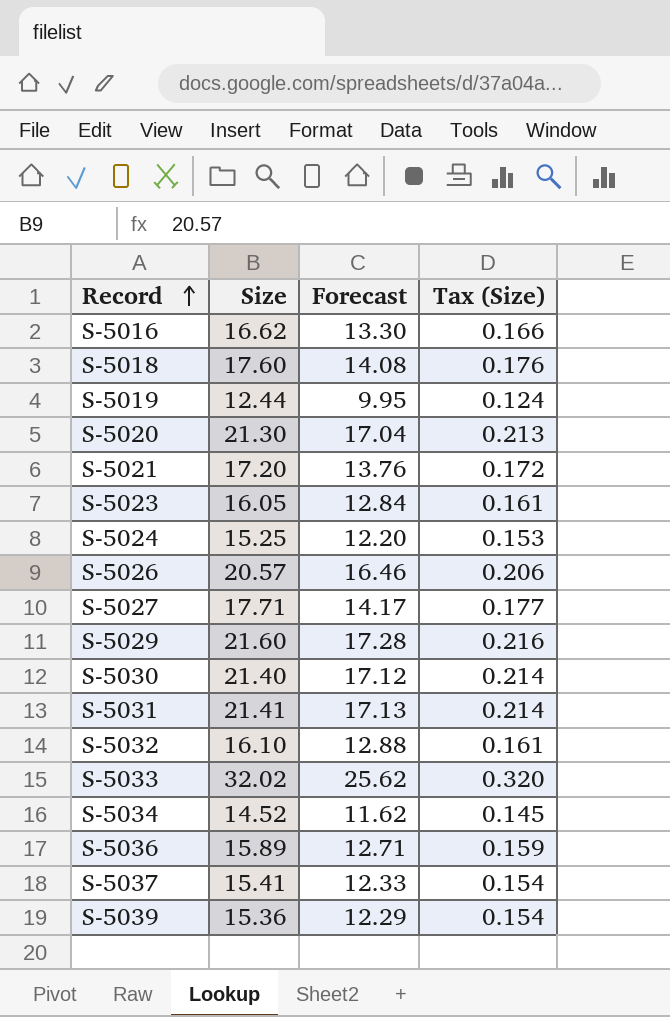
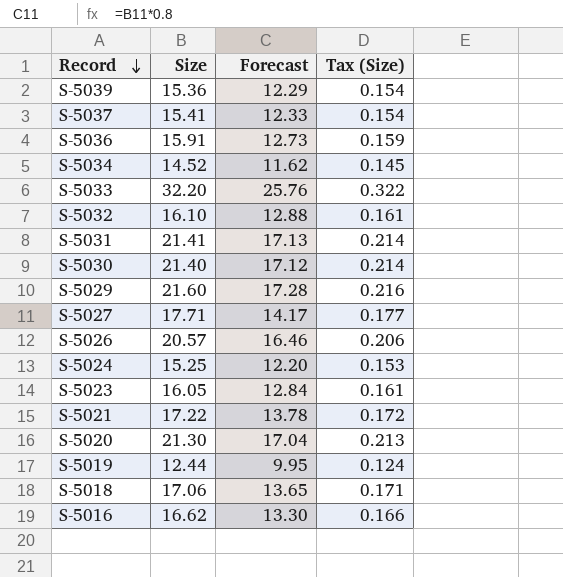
row order: Record ascending -> Record descending
S-5036 | Size: 15.89 -> 15.91
S-5036 | Forecast: 12.71 -> 12.73
S-5033 | Size: 32.02 -> 32.20
S-5033 | Forecast: 25.62 -> 25.76
S-5033 | Tax (Size): 0.320 -> 0.322
S-5021 | Size: 17.20 -> 17.22
S-5021 | Forecast: 13.76 -> 13.78
S-5018 | Size: 17.60 -> 17.06
S-5018 | Forecast: 14.08 -> 13.65
S-5018 | Tax (Size): 0.176 -> 0.171

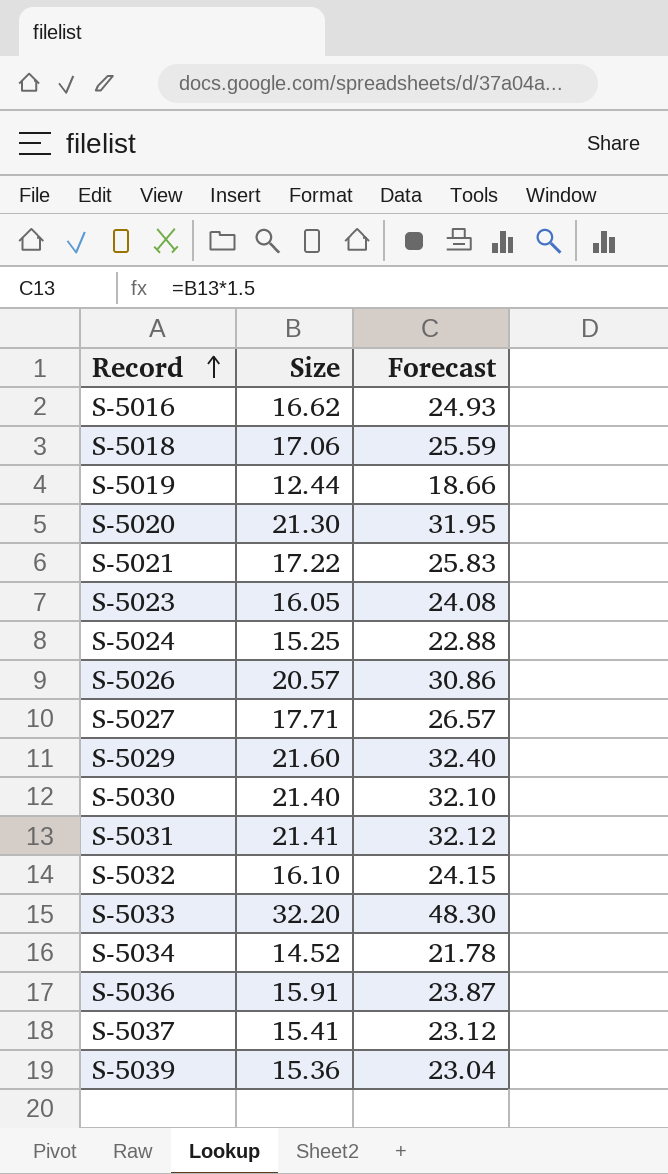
row order: Record descending -> Record ascending
column Tax (Size) | formula: [Size] * 0.01 -> none
column Forecast | formula: [Size] * 0.8 -> [Size] * 1.5

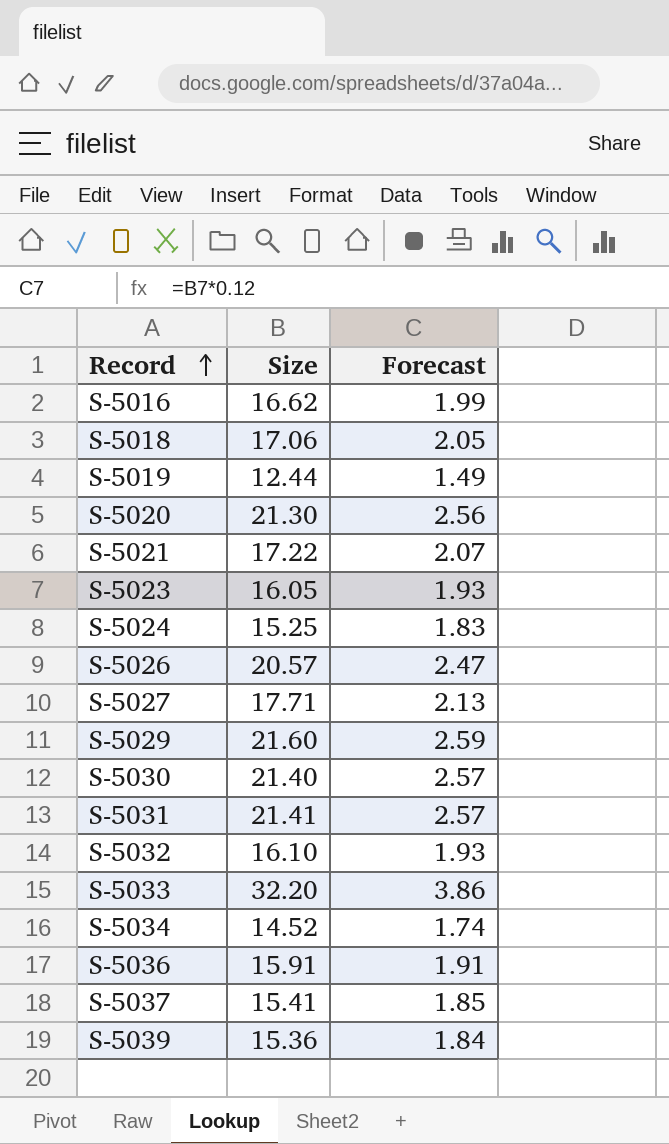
column Forecast | formula: [Size] * 1.5 -> [Size] * 0.12

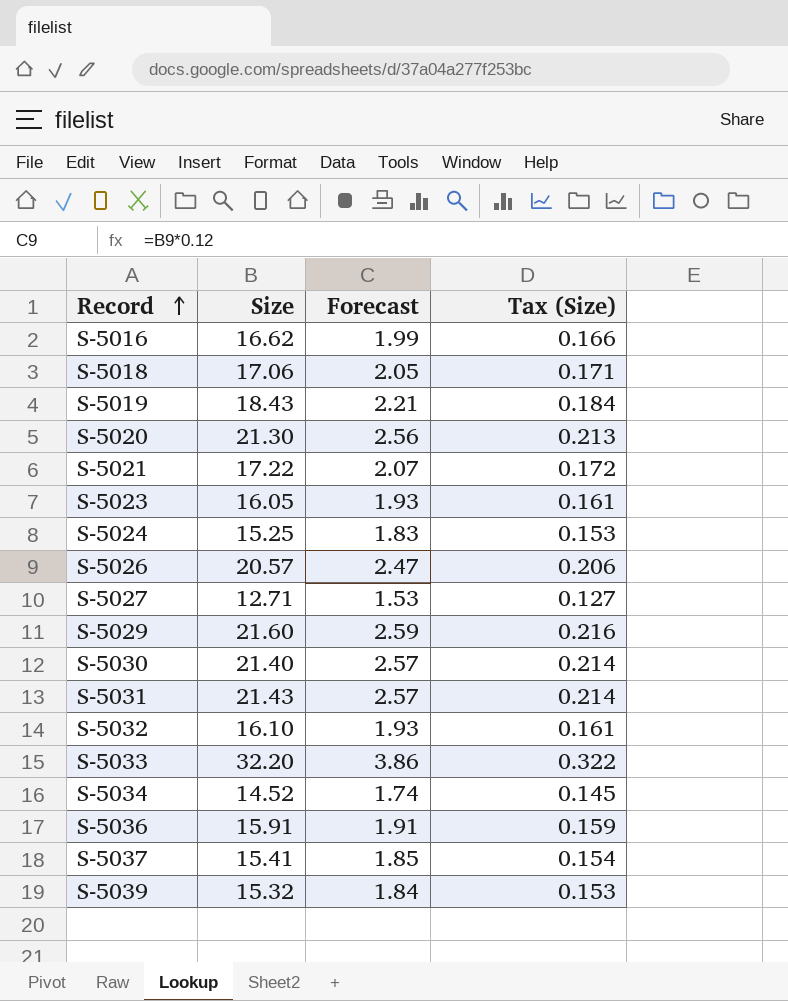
column Tax (Size) | formula: none -> [Size] * 0.01
S-5019 | Size: 12.44 -> 18.43
S-5019 | Forecast: 1.49 -> 2.21
S-5027 | Size: 17.71 -> 12.71
S-5027 | Forecast: 2.13 -> 1.53
S-5031 | Size: 21.41 -> 21.43
S-5039 | Size: 15.36 -> 15.32

